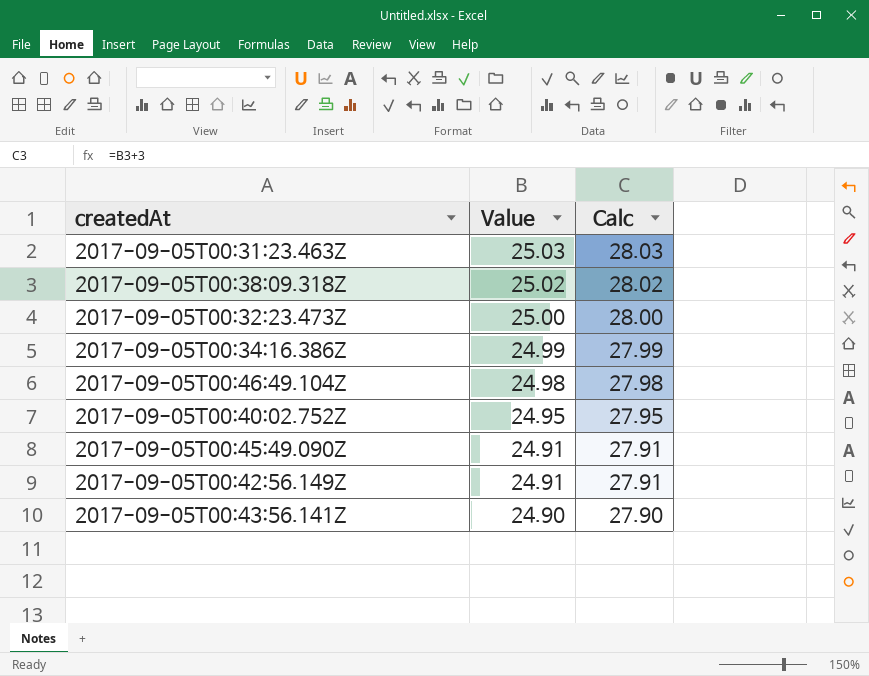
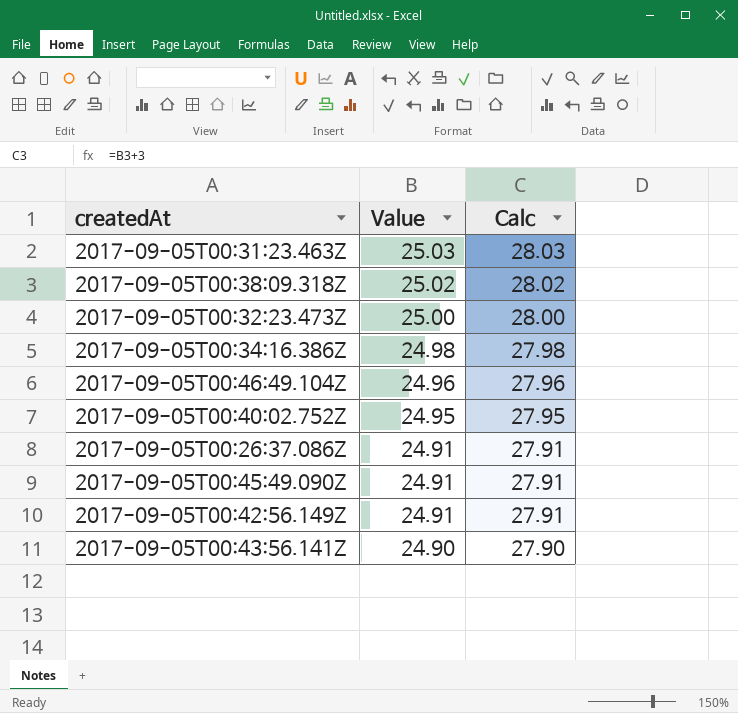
2017-09-05T00:34:16.386Z | Value: 24.99 -> 24.98
2017-09-05T00:34:16.386Z | Calc: 27.99 -> 27.98
2017-09-05T00:46:49.104Z | Value: 24.98 -> 24.96
2017-09-05T00:46:49.104Z | Calc: 27.98 -> 27.96
row 2017-09-05T00:26:37.086Z: none -> 24.91 | 27.91

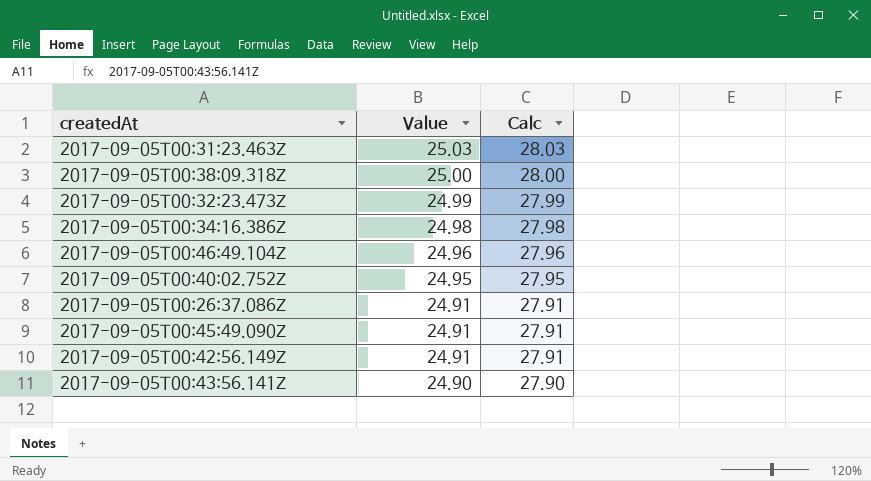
2017-09-05T00:38:09.318Z | Value: 25.02 -> 25.00
2017-09-05T00:38:09.318Z | Calc: 28.02 -> 28.00
2017-09-05T00:32:23.473Z | Value: 25.00 -> 24.99
2017-09-05T00:32:23.473Z | Calc: 28.00 -> 27.99

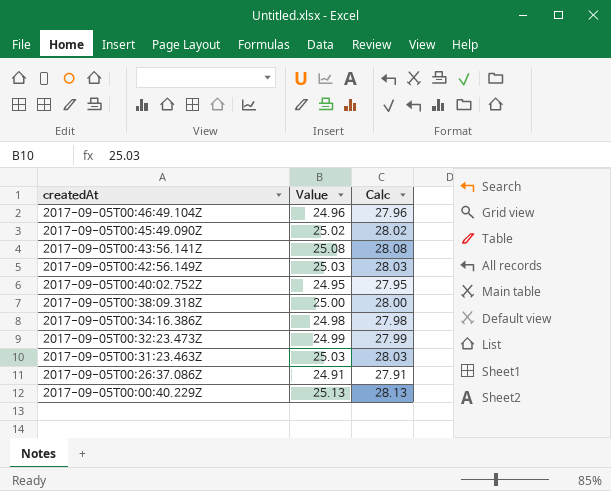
row order: Value descending -> createdAt descending
2017-09-05T00:45:49.090Z | Value: 24.91 -> 25.02
2017-09-05T00:45:49.090Z | Calc: 27.91 -> 28.02
2017-09-05T00:43:56.141Z | Value: 24.90 -> 25.08
2017-09-05T00:43:56.141Z | Calc: 27.90 -> 28.08
2017-09-05T00:42:56.149Z | Value: 24.91 -> 25.03
2017-09-05T00:42:56.149Z | Calc: 27.91 -> 28.03
row 2017-09-05T00:00:40.229Z: none -> 25.13 | 28.13

